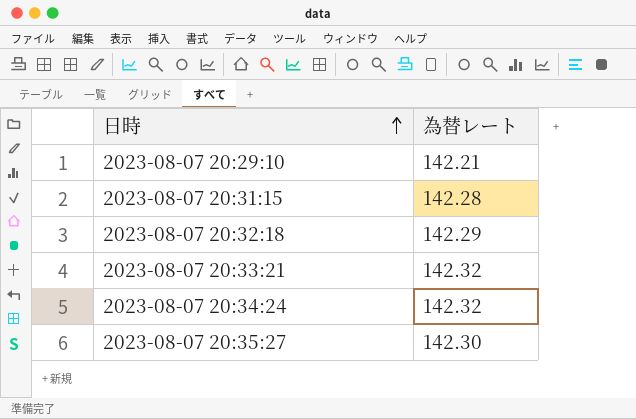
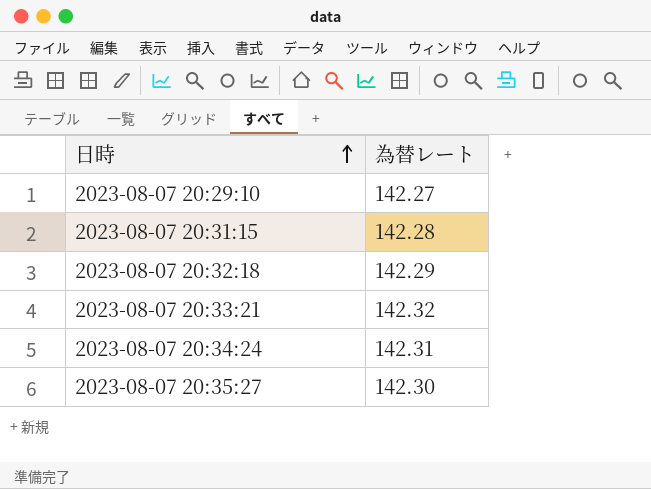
2023-08-07 20:29:10 | 為替レート: 142.21 -> 142.27
2023-08-07 20:34:24 | 為替レート: 142.32 -> 142.31

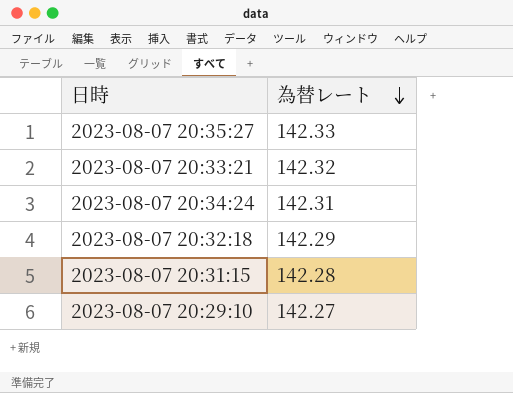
row order: 日時 ascending -> 為替レート descending
2023-08-07 20:35:27 | 為替レート: 142.30 -> 142.33

